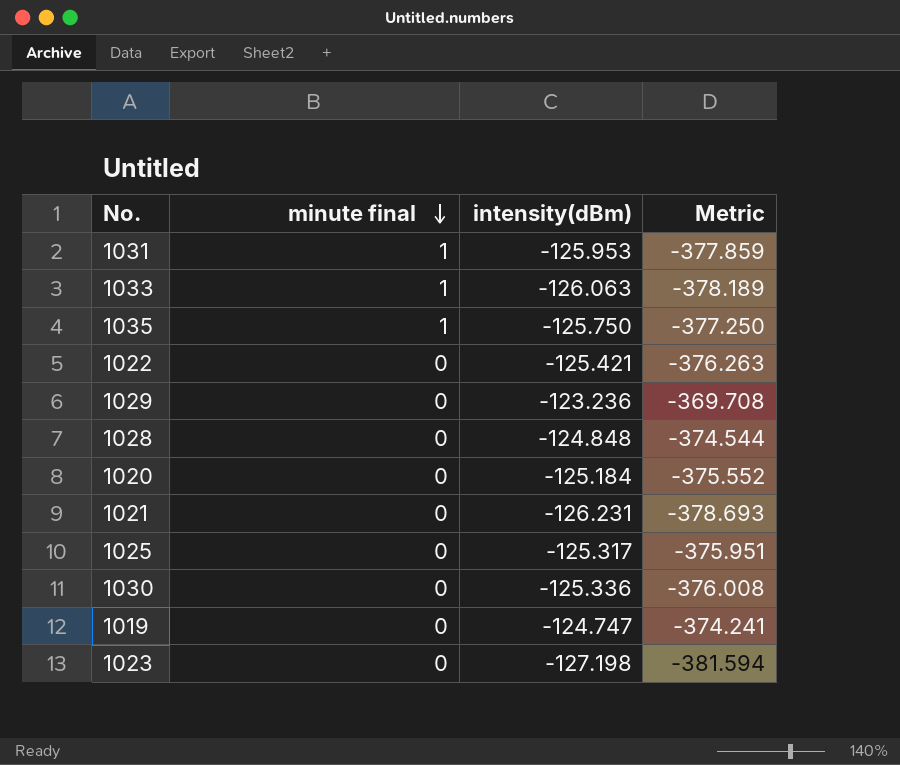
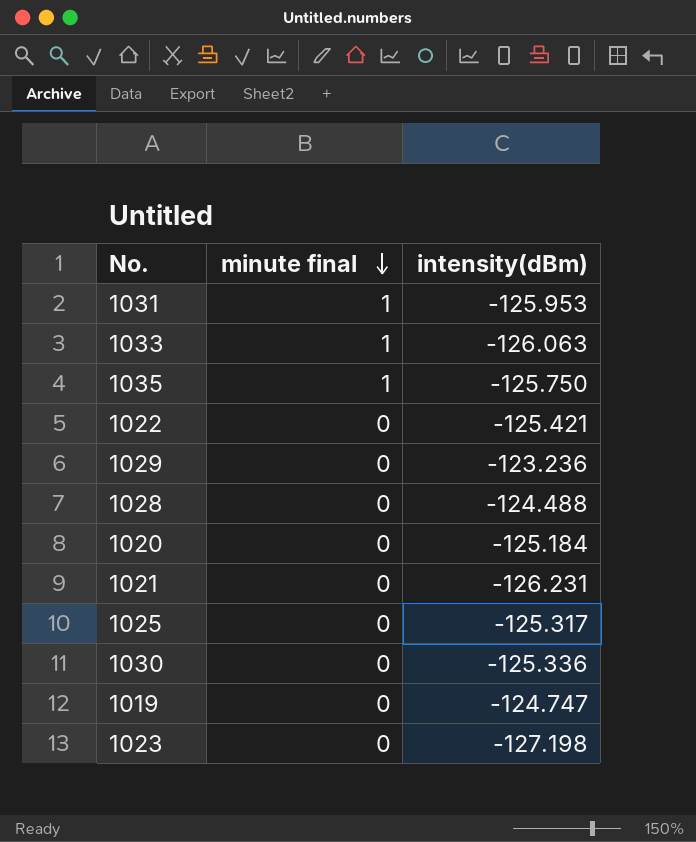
column Metric | formula: [intensity(dBm)] * 3 -> none
1028 | intensity(dBm): -124.848 -> -124.488

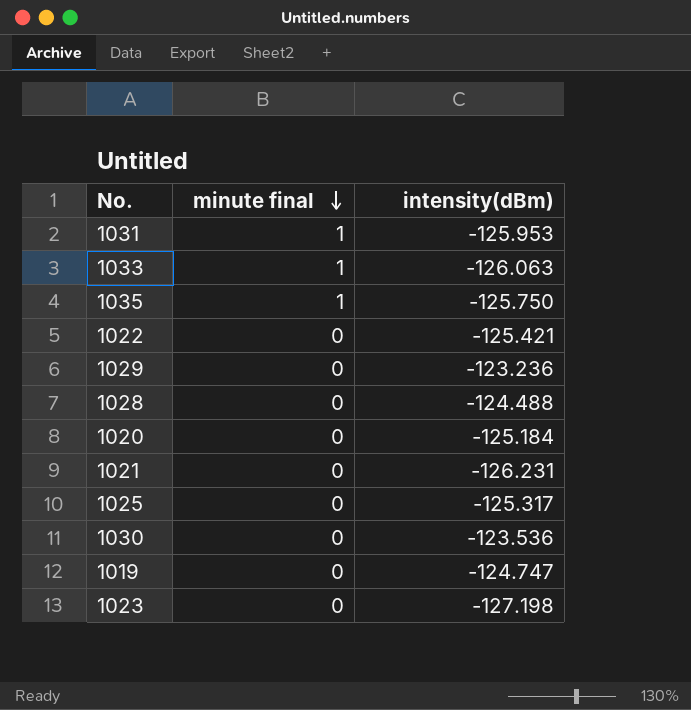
1030 | intensity(dBm): -125.336 -> -123.536

